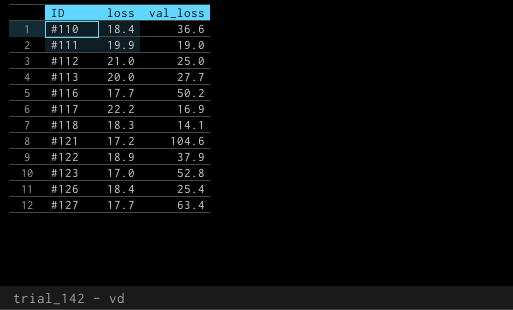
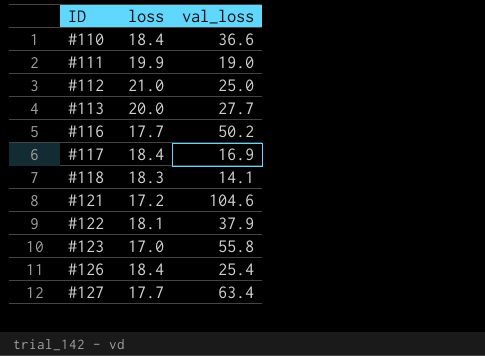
#117 | loss: 22.2 -> 18.4
#122 | loss: 18.9 -> 18.1
#123 | val_loss: 52.8 -> 55.8

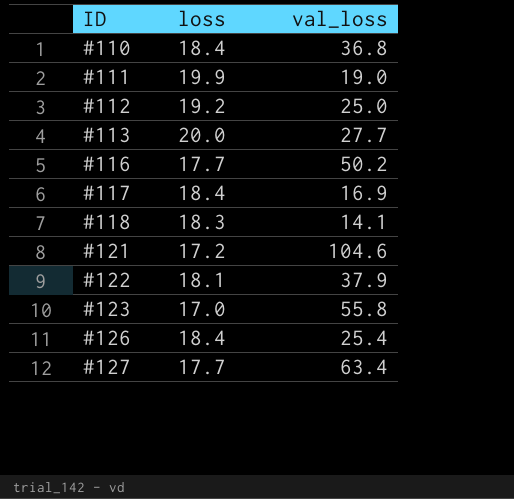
#110 | val_loss: 36.6 -> 36.8
#112 | loss: 21.0 -> 19.2

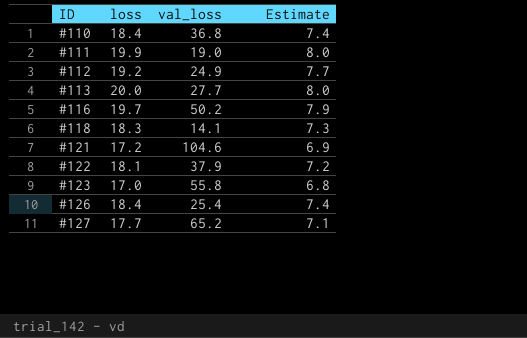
column Estimate | formula: none -> [loss] * 0.4
row #117: 18.4 | 16.9 -> none
#112 | val_loss: 25.0 -> 24.9
#116 | loss: 17.7 -> 19.7
#127 | val_loss: 63.4 -> 65.2

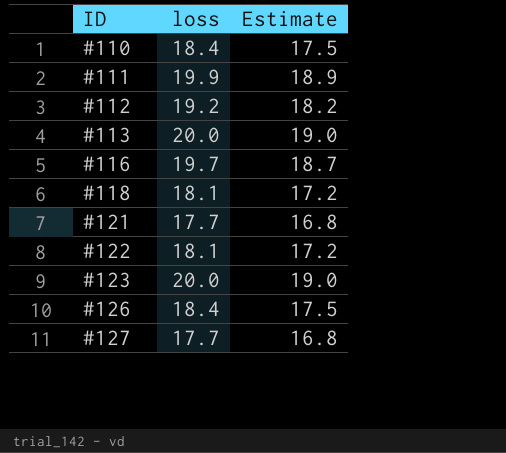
column val_loss | position: 3 -> none
column Estimate | formula: [loss] * 0.4 -> [loss] * 0.95
#118 | loss: 18.3 -> 18.1
#121 | loss: 17.2 -> 17.7
#123 | loss: 17.0 -> 20.0

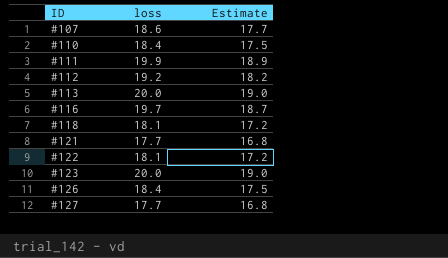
row #107: none -> 18.6 | 17.7

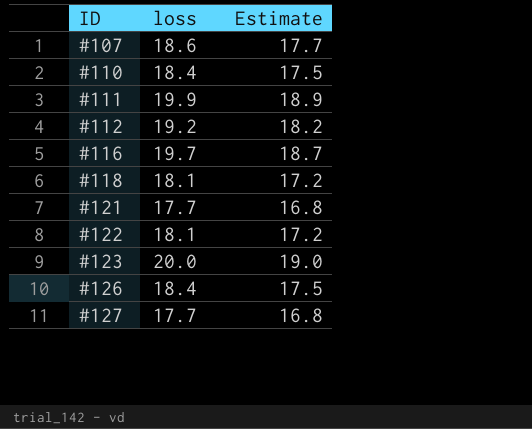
row #113: 20.0 | 19.0 -> none

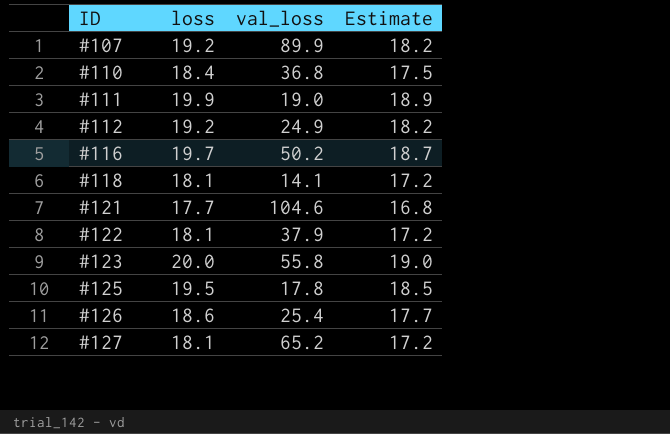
column val_loss | position: none -> 3
#107 | loss: 18.6 -> 19.2
#107 | Estimate: 17.7 -> 18.2
row #125: none -> 19.5 | 17.8 | 18.5
#126 | loss: 18.4 -> 18.6
#126 | Estimate: 17.5 -> 17.7
#127 | loss: 17.7 -> 18.1
#127 | Estimate: 16.8 -> 17.2

